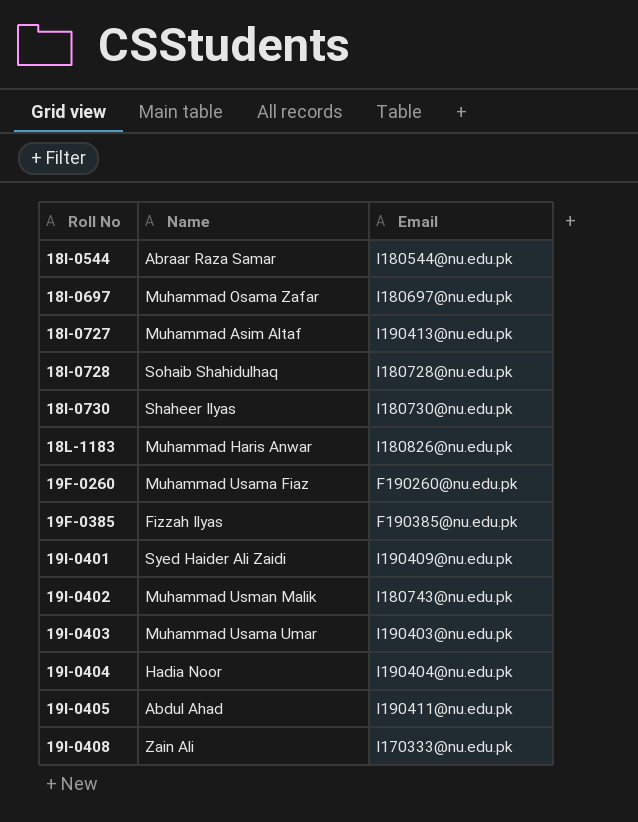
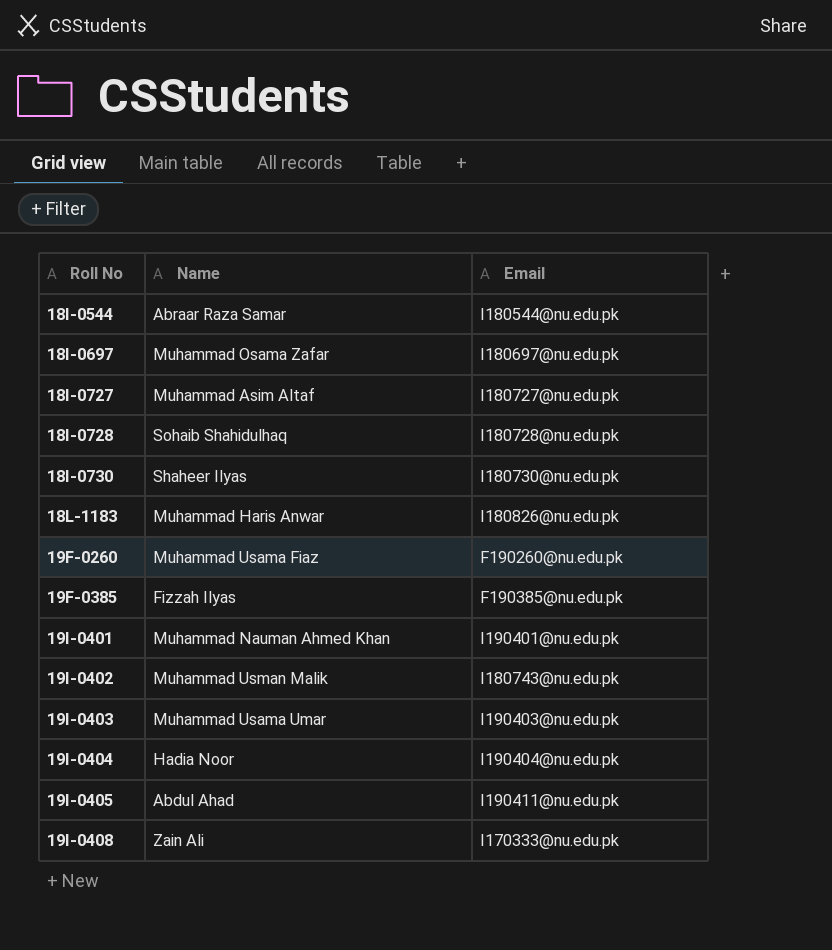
18I-0727 | Email: I190413@nu.edu.pk -> I180727@nu.edu.pk
19I-0401 | Name: Syed Haider Ali Zaidi -> Muhammad Nauman Ahmed Khan
19I-0401 | Email: I190409@nu.edu.pk -> I190401@nu.edu.pk

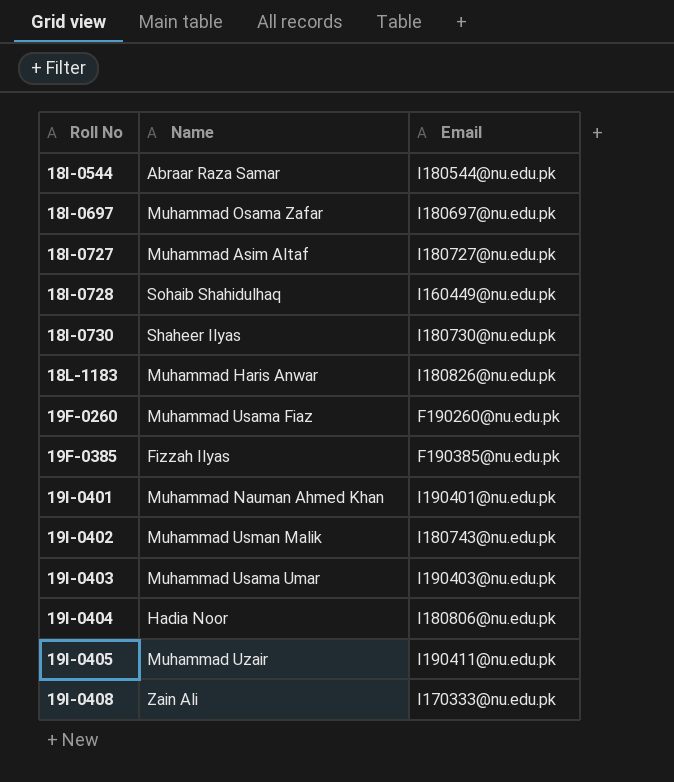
18I-0728 | Email: I180728@nu.edu.pk -> I160449@nu.edu.pk
19I-0404 | Email: I190404@nu.edu.pk -> I180806@nu.edu.pk
19I-0405 | Name: Abdul Ahad -> Muhammad Uzair

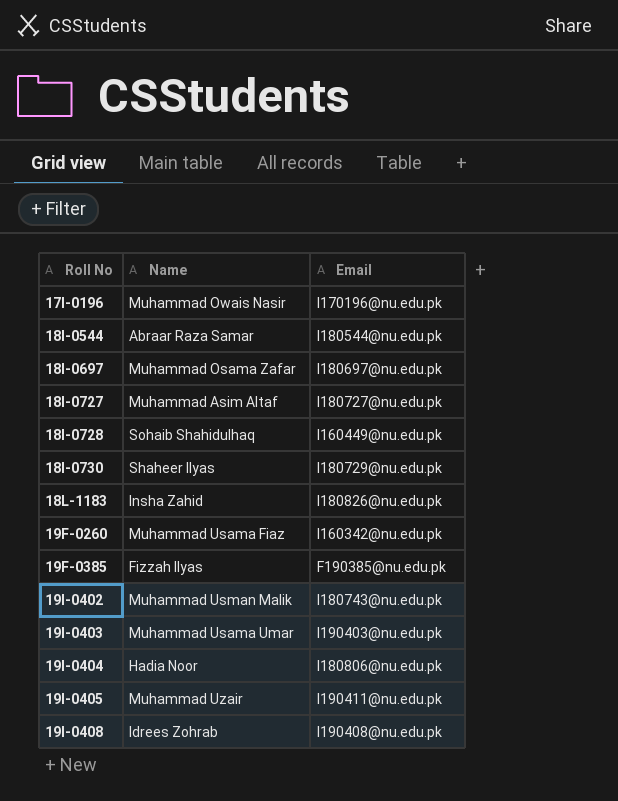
row 19I-0401: Muhammad Nauman Ahmed Khan | I190401@nu.edu.pk -> none
row 17I-0196: none -> Muhammad Owais Nasir | I170196@nu.edu.pk
18I-0730 | Email: I180730@nu.edu.pk -> I180729@nu.edu.pk
18L-1183 | Name: Muhammad Haris Anwar -> Insha Zahid
19F-0260 | Email: F190260@nu.edu.pk -> I160342@nu.edu.pk
19I-0408 | Name: Zain Ali -> Idrees Zohrab
19I-0408 | Email: I170333@nu.edu.pk -> I190408@nu.edu.pk

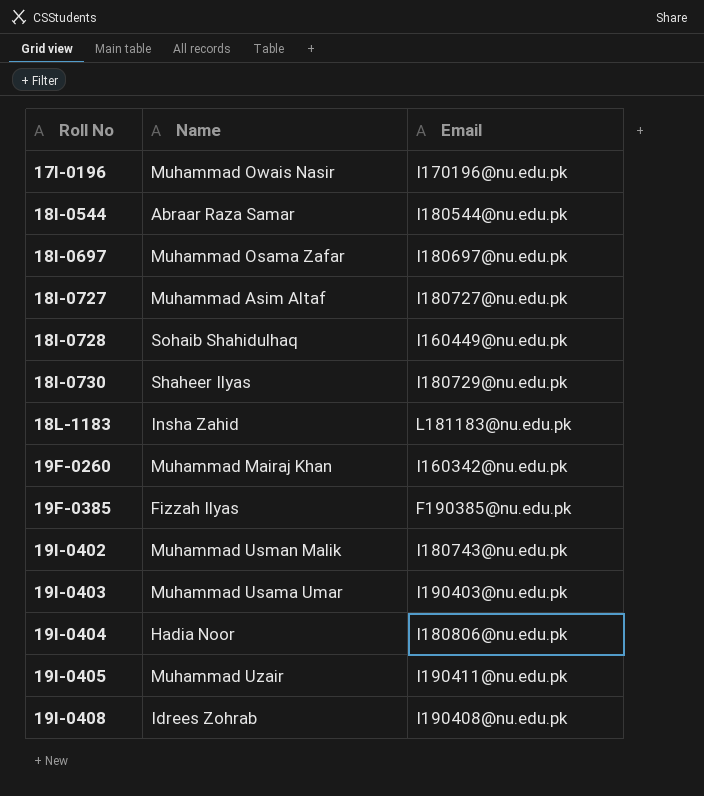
18L-1183 | Email: I180826@nu.edu.pk -> L181183@nu.edu.pk
19F-0260 | Name: Muhammad Usama Fiaz -> Muhammad Mairaj Khan

